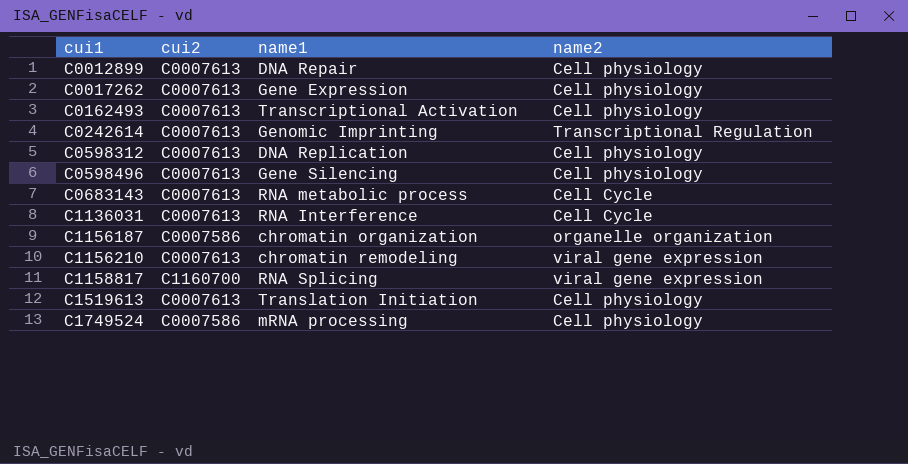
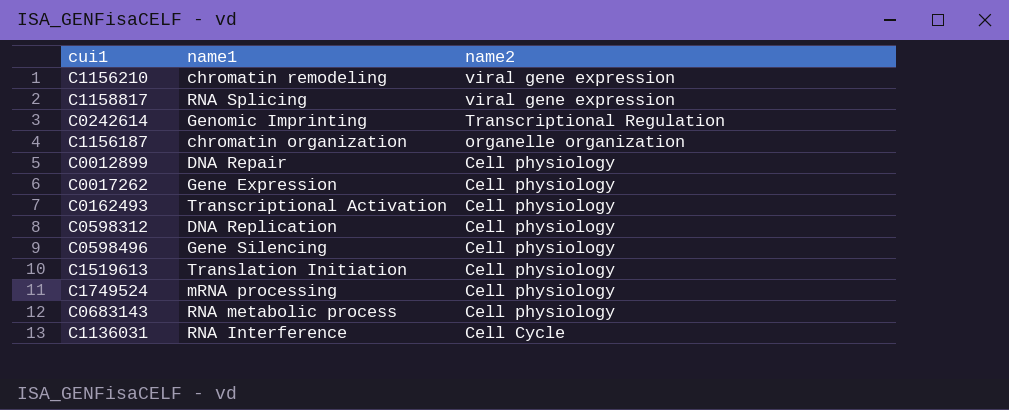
row order: cui1 ascending -> name2 descending
column cui2 | position: 2 -> none
C0683143 | name2: Cell Cycle -> Cell physiology

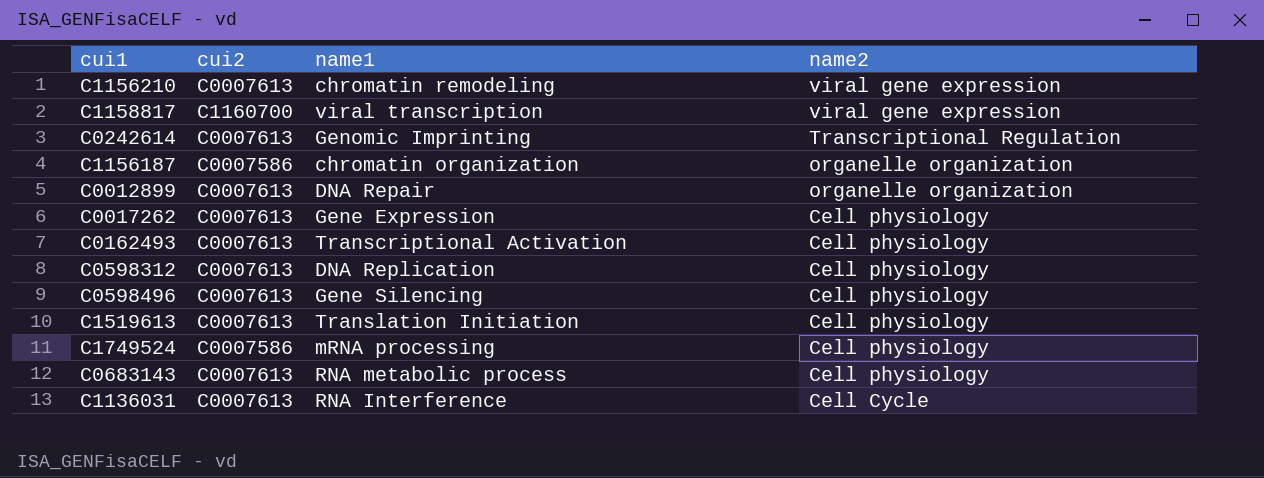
column cui2 | position: none -> 2
C1158817 | name1: RNA Splicing -> viral transcription
C0012899 | name2: Cell physiology -> organelle organization

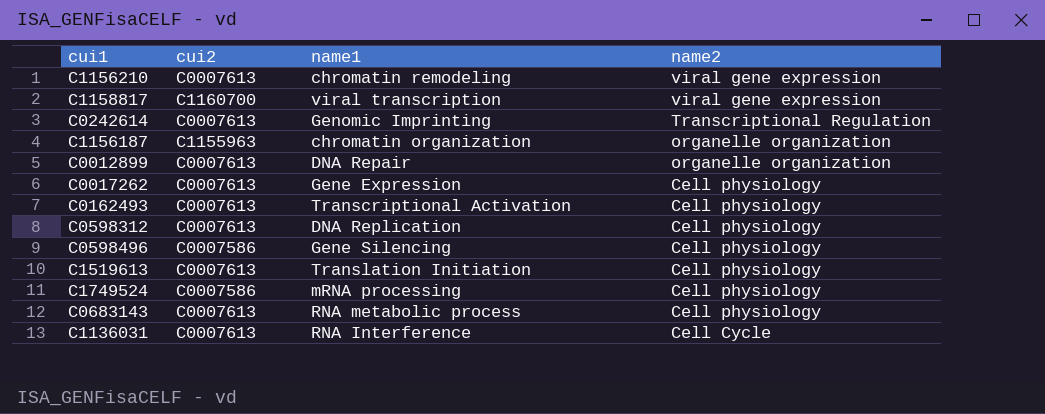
C1156187 | cui2: C0007586 -> C1155963
C0598496 | cui2: C0007613 -> C0007586

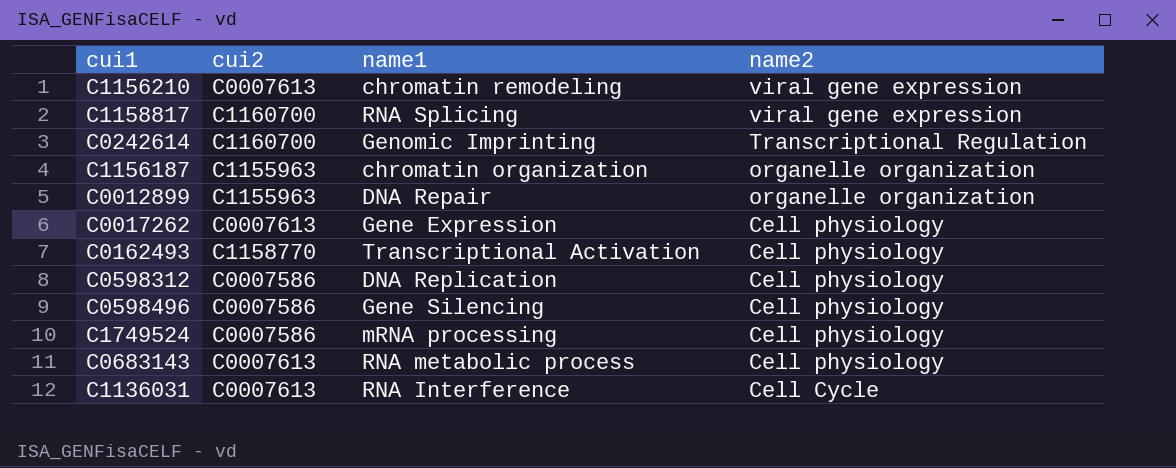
row C1519613: C0007613 | Translation Initiation | Cell physiology -> none
C1158817 | name1: viral transcription -> RNA Splicing
C0242614 | cui2: C0007613 -> C1160700
C0012899 | cui2: C0007613 -> C1155963
C0162493 | cui2: C0007613 -> C1158770
C0598312 | cui2: C0007613 -> C0007586

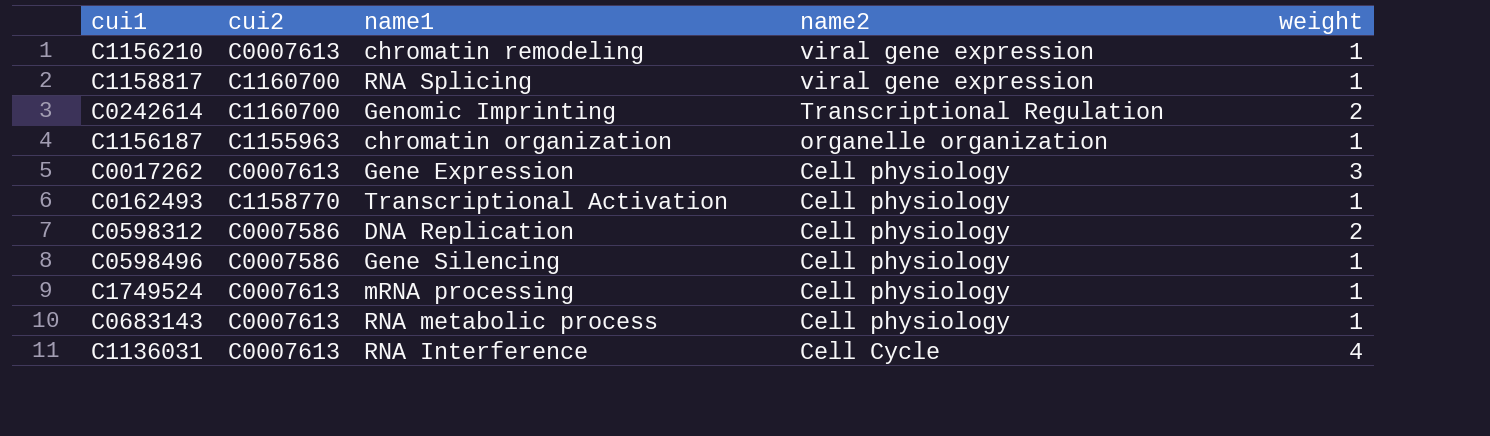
column weight | position: none -> 5
row C0012899: C1155963 | DNA Repair | organelle organization -> none
C1749524 | cui2: C0007586 -> C0007613

